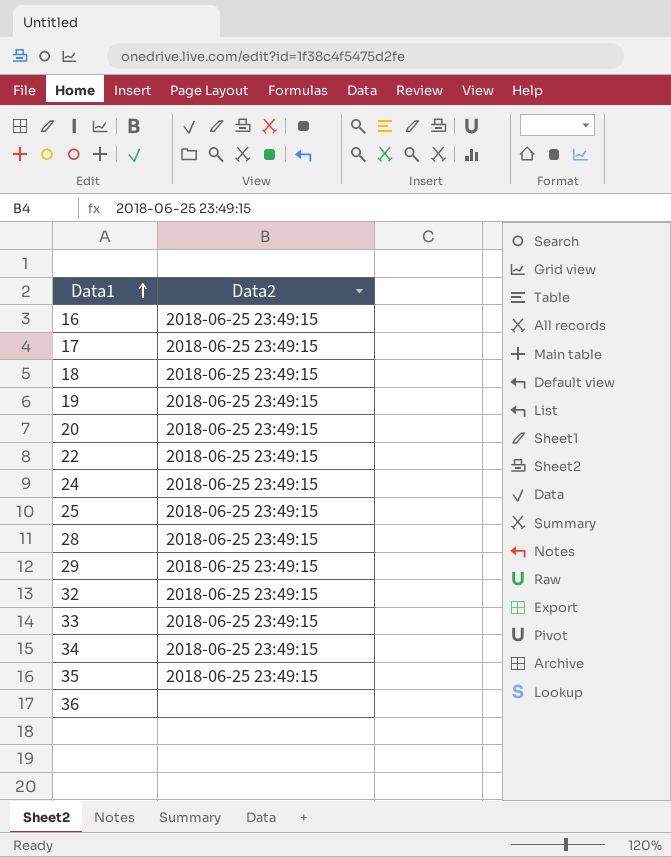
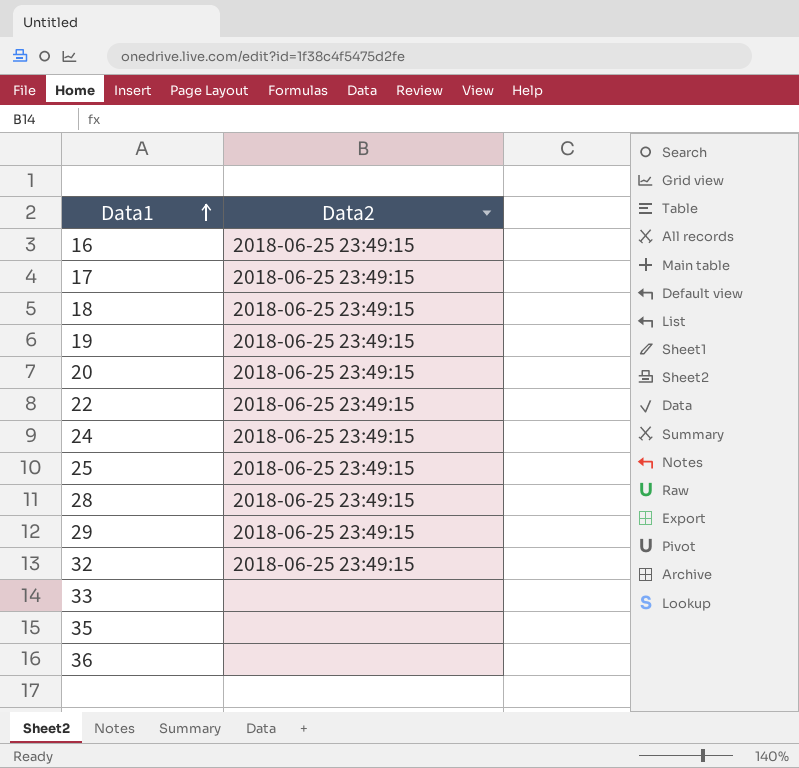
row 34: 2018-06-25 23:49:15 -> none
33 | Data2: 2018-06-25 23:49:15 -> none
35 | Data2: 2018-06-25 23:49:15 -> none

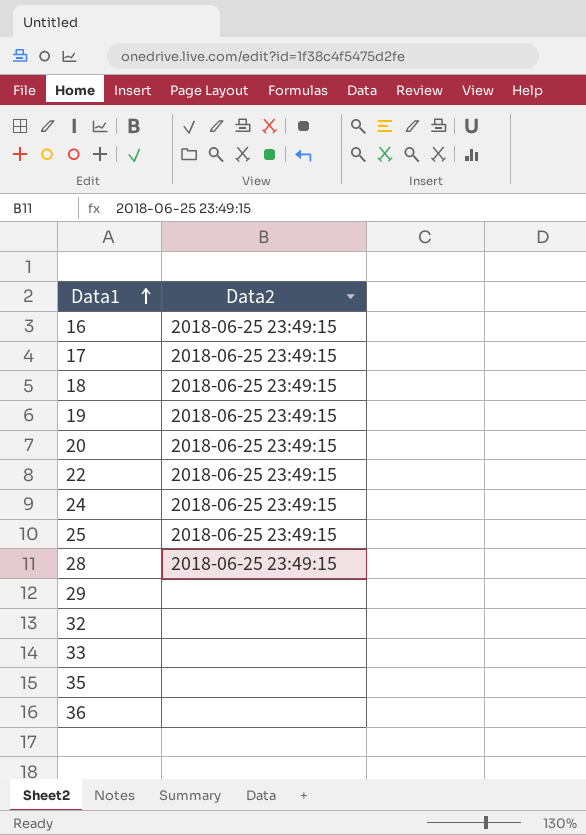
29 | Data2: 2018-06-25 23:49:15 -> none
32 | Data2: 2018-06-25 23:49:15 -> none

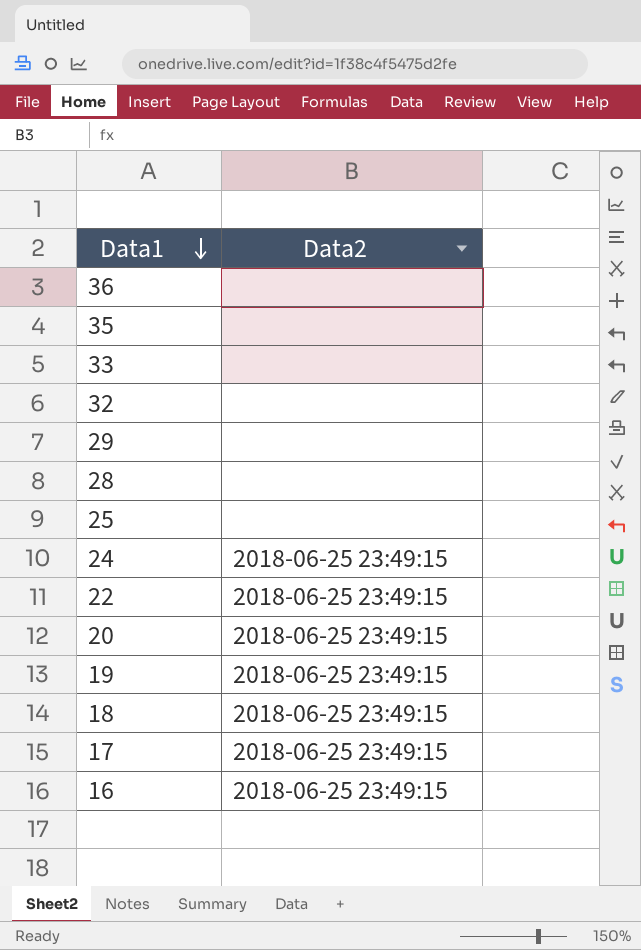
row order: Data1 ascending -> Data1 descending
28 | Data2: 2018-06-25 23:49:15 -> none
25 | Data2: 2018-06-25 23:49:15 -> none

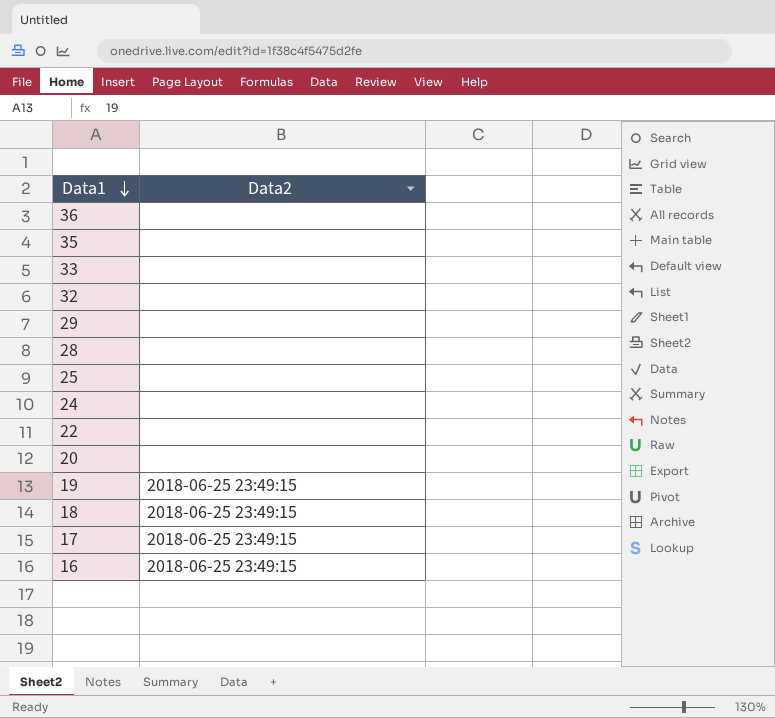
24 | Data2: 2018-06-25 23:49:15 -> none
22 | Data2: 2018-06-25 23:49:15 -> none
20 | Data2: 2018-06-25 23:49:15 -> none

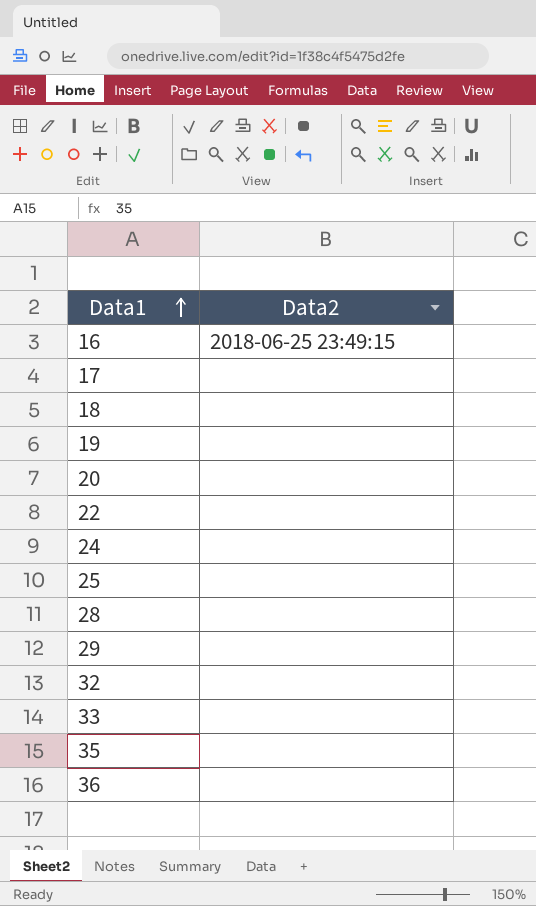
row order: Data1 descending -> Data1 ascending
17 | Data2: 2018-06-25 23:49:15 -> none
18 | Data2: 2018-06-25 23:49:15 -> none
19 | Data2: 2018-06-25 23:49:15 -> none

